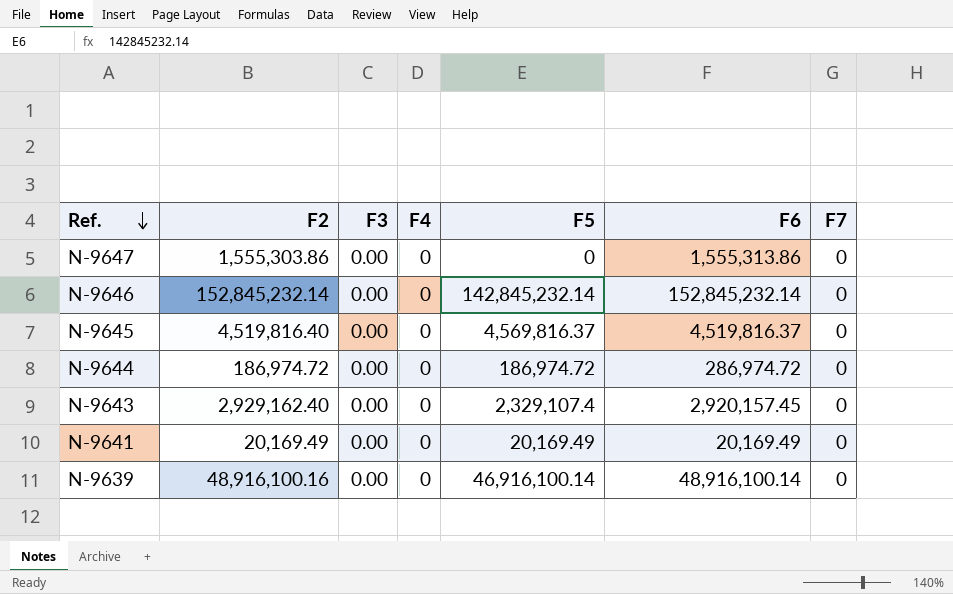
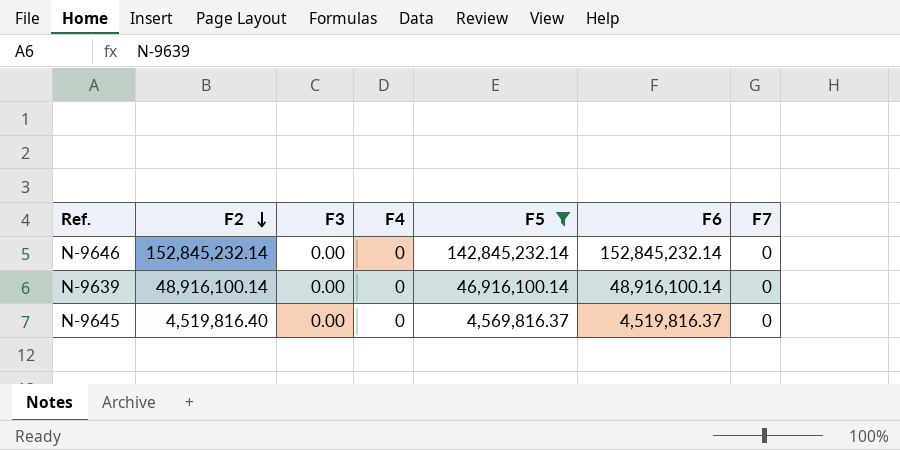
filter: none -> F5 >= 4,569,816.37
row order: Ref. descending -> F2 descending
N-9639 | F2: 48,916,100.16 -> 48,916,100.14

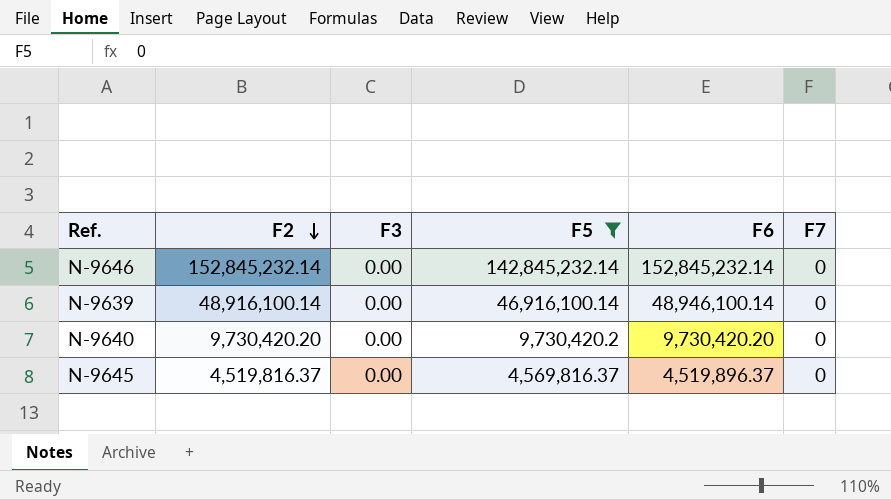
column F4 | position: 4 -> none
N-9639 | F6: 48,916,100.14 -> 48,946,100.14
row N-9640: none -> 9,730,420.20 | 0.00 | 9,730,420.2 | 9,730,420.20 | 0
N-9645 | F2: 4,519,816.40 -> 4,519,816.37
N-9645 | F6: 4,519,816.37 -> 4,519,896.37

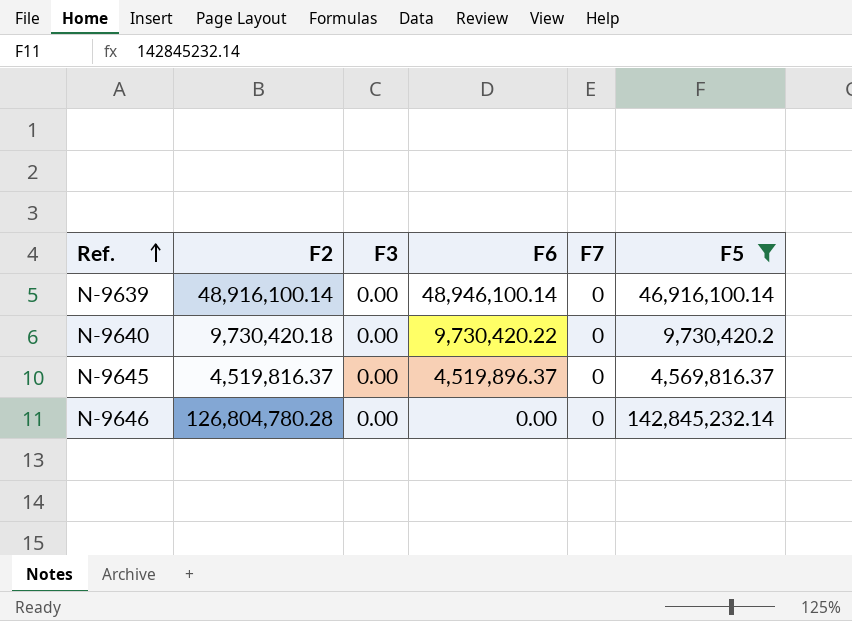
row order: F2 descending -> Ref. ascending
column F5 | position: 4 -> 6
N-9640 | F2: 9,730,420.20 -> 9,730,420.18
N-9640 | F6: 9,730,420.20 -> 9,730,420.22
N-9646 | F2: 152,845,232.14 -> 126,804,780.28
N-9646 | F6: 152,845,232.14 -> 0.00

